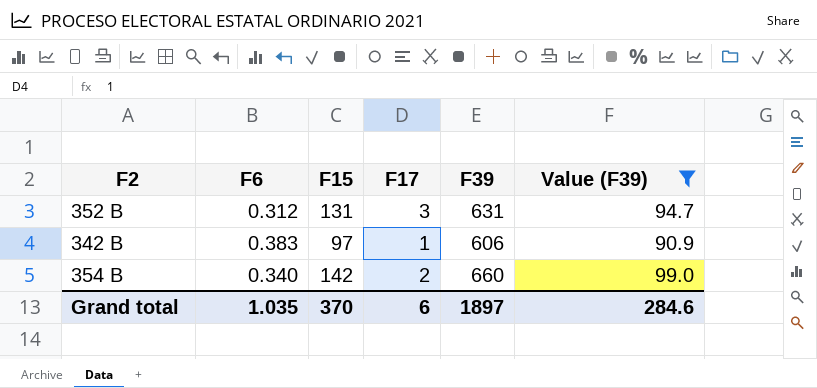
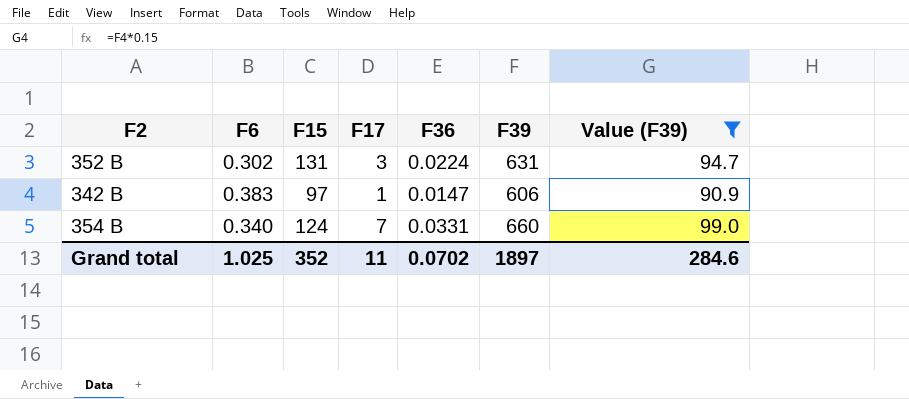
column F36 | position: none -> 5
352 B | F6: 0.312 -> 0.302
354 B | F15: 142 -> 124
354 B | F17: 2 -> 7
Grand total | F6: 1.035 -> 1.025
Grand total | F15: 370 -> 352
Grand total | F17: 6 -> 11

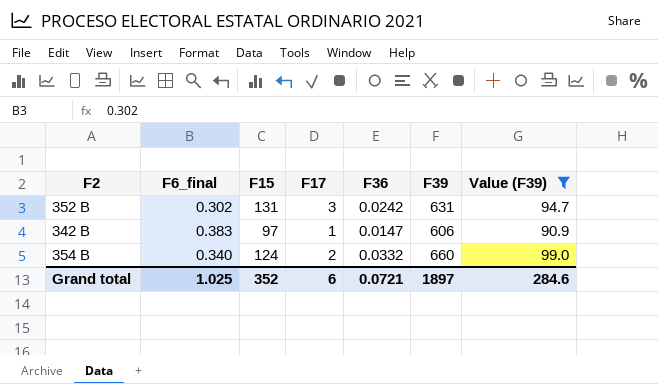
column name: F6 -> F6_final
352 B | F36: 0.0224 -> 0.0242
354 B | F17: 7 -> 2
354 B | F36: 0.0331 -> 0.0332
Grand total | F17: 11 -> 6
Grand total | F36: 0.0702 -> 0.0721

